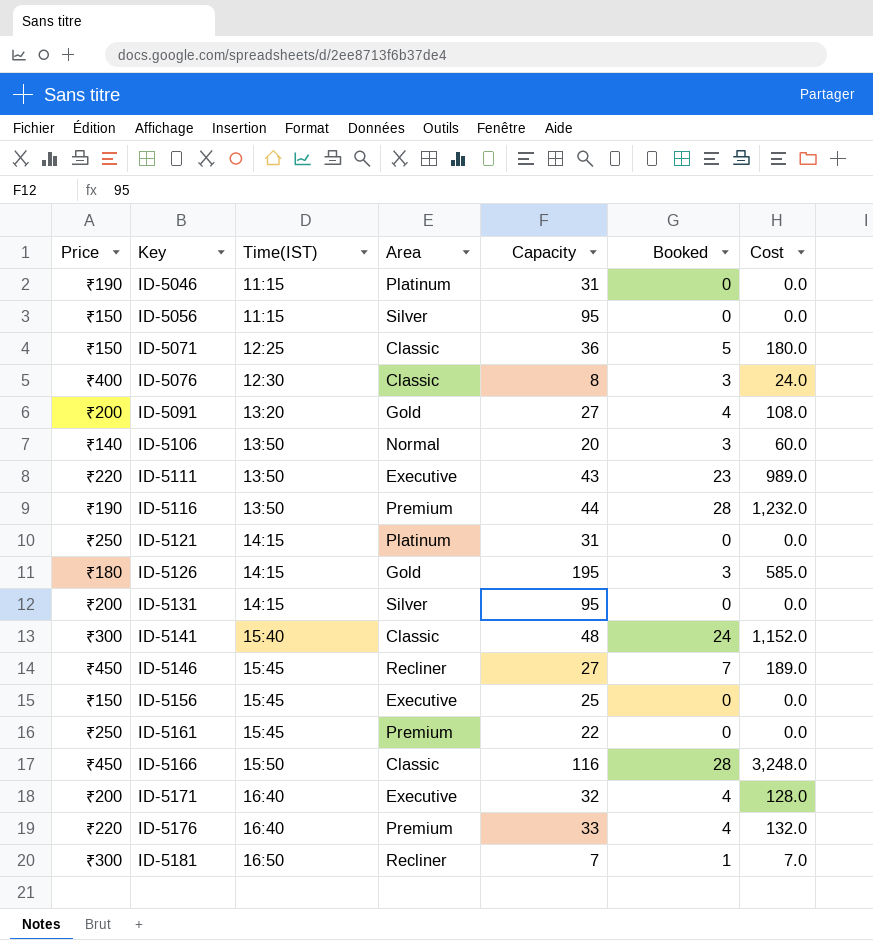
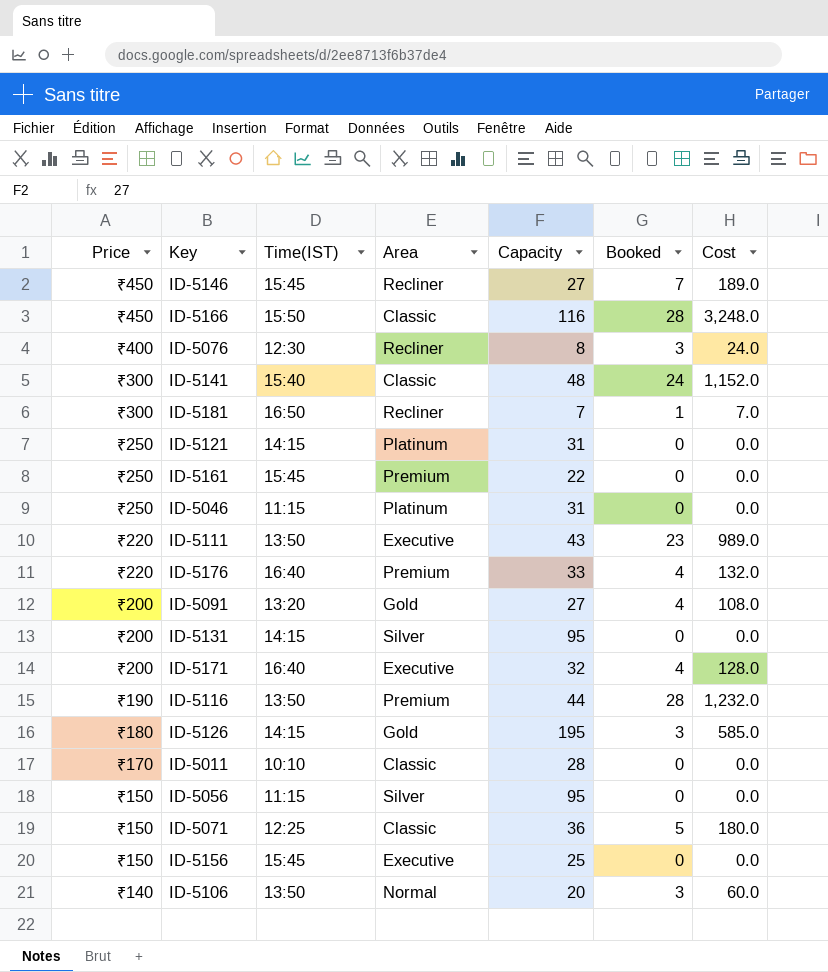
row order: Key ascending -> Price descending
ID-5076 | Area: Classic -> Recliner
ID-5046 | Price: ₹190 -> ₹250
row ID-5011: none -> ₹170 | 10:10 | Classic | 28 | 0 | 0.0

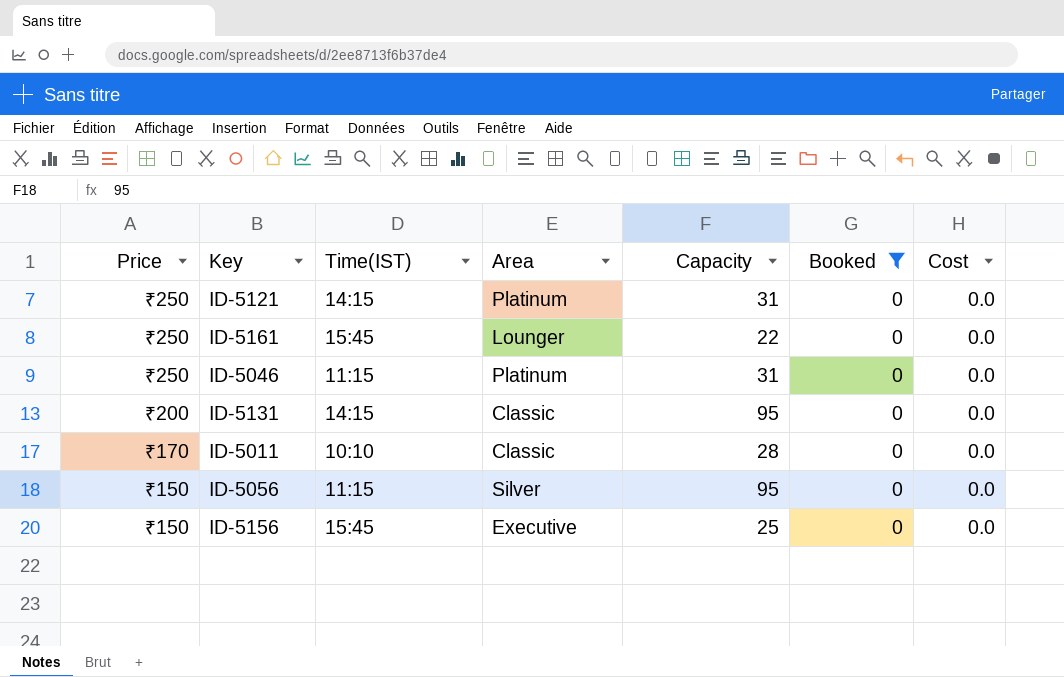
filter: none -> Booked = 0
ID-5161 | Area: Premium -> Lounger
ID-5131 | Area: Silver -> Classic

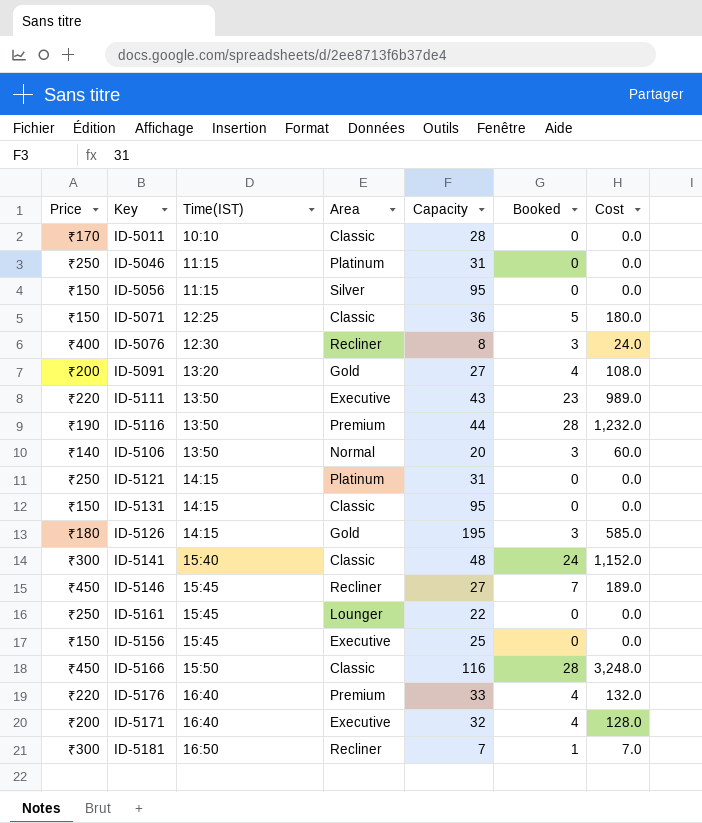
filter: Booked = 0 -> none
row order: Price descending -> Time(IST) ascending
ID-5131 | Price: ₹200 -> ₹150

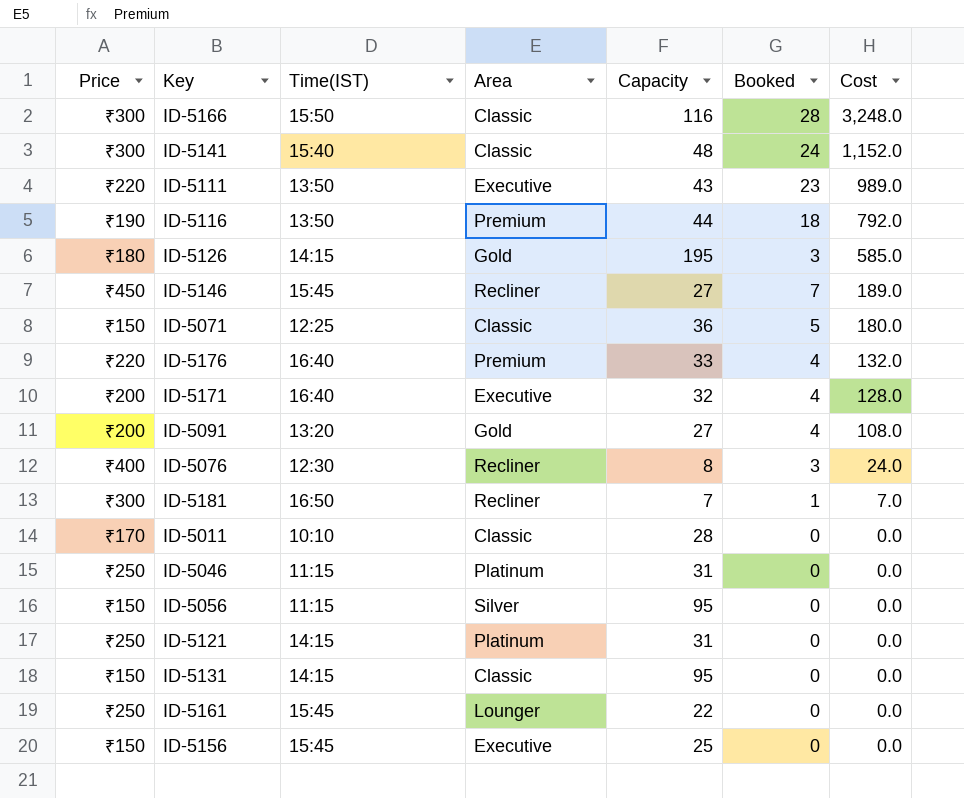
row order: Time(IST) ascending -> Cost descending
row ID-5106: ₹140 | 13:50 | Normal | 20 | 3 | 60.0 -> none
ID-5166 | Price: ₹450 -> ₹300
ID-5116 | Booked: 28 -> 18
ID-5116 | Cost: 1,232.0 -> 792.0

